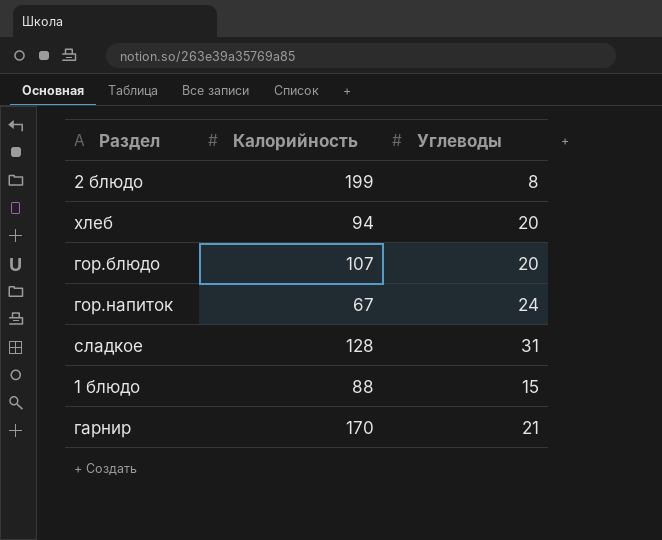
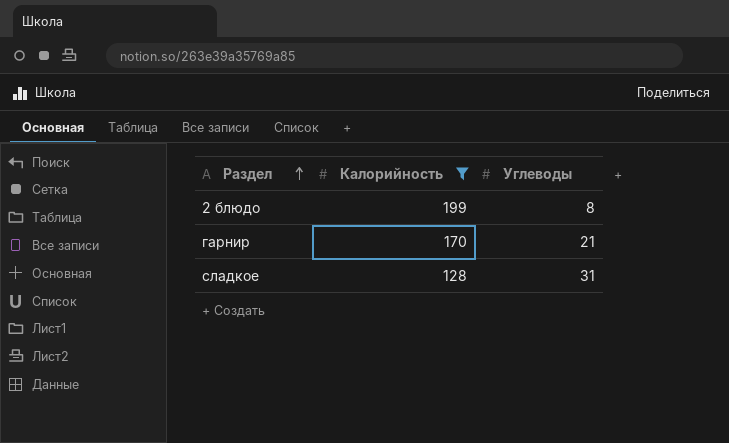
filter: none -> Калорийность >= 128
row order: none -> Раздел ascending

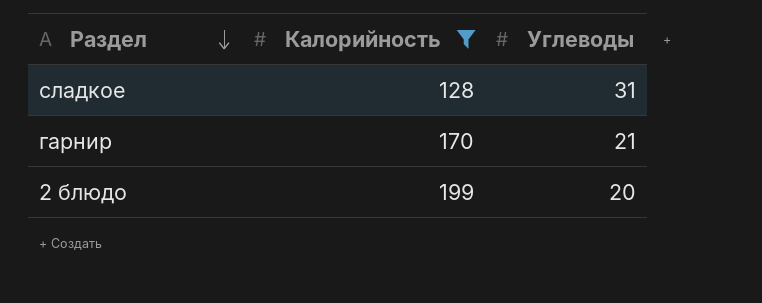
row order: Раздел ascending -> Раздел descending
2 блюдо | Углеводы: 8 -> 20

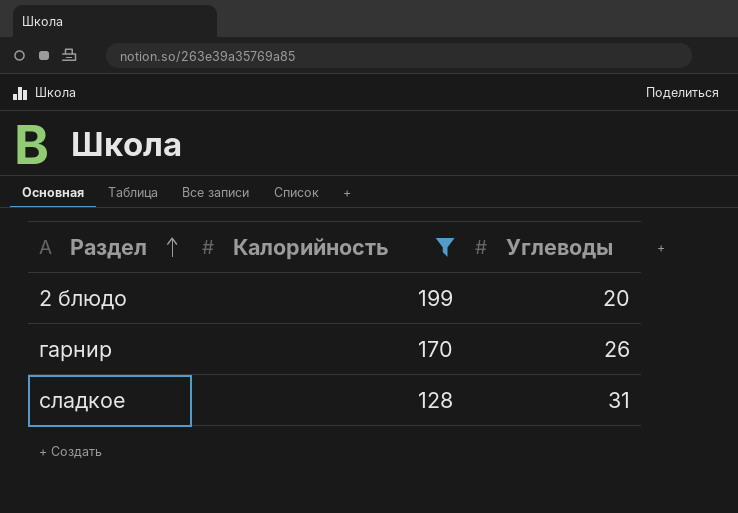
row order: Раздел descending -> Раздел ascending
гарнир | Углеводы: 21 -> 26

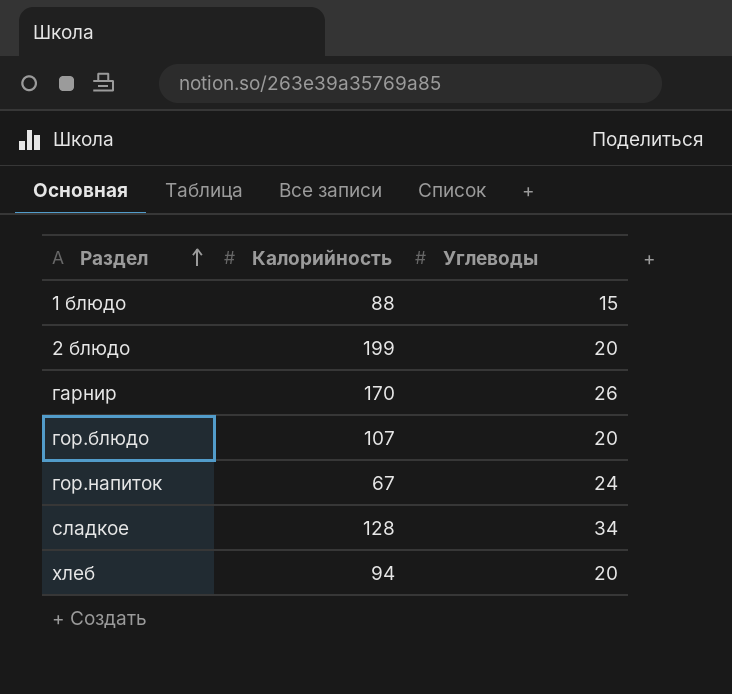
filter: Калорийность >= 128 -> none
сладкое | Углеводы: 31 -> 34

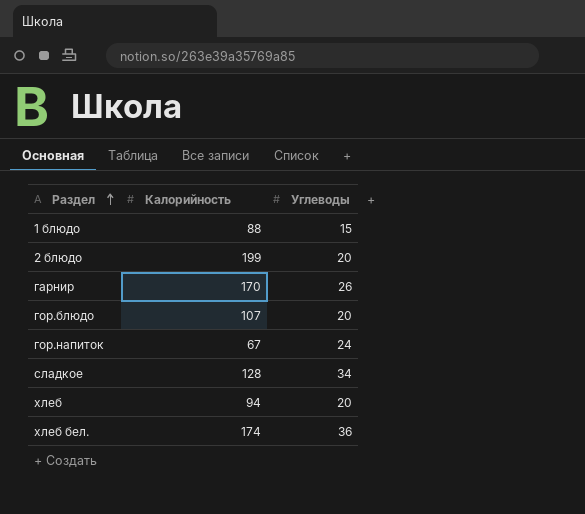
row хлеб бел.: none -> 174 | 36

